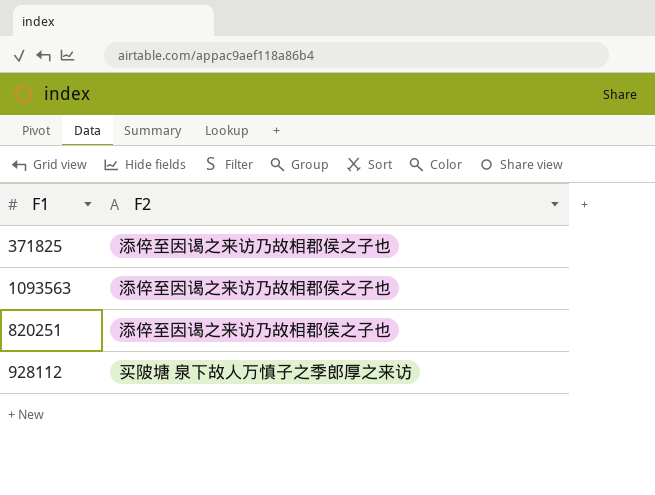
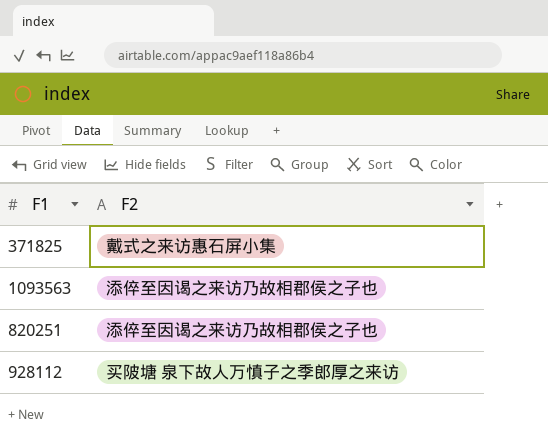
371825 | F2: 添倅至因谒之来访乃故相郡侯之子也 -> 戴式之来访惠石屏小集

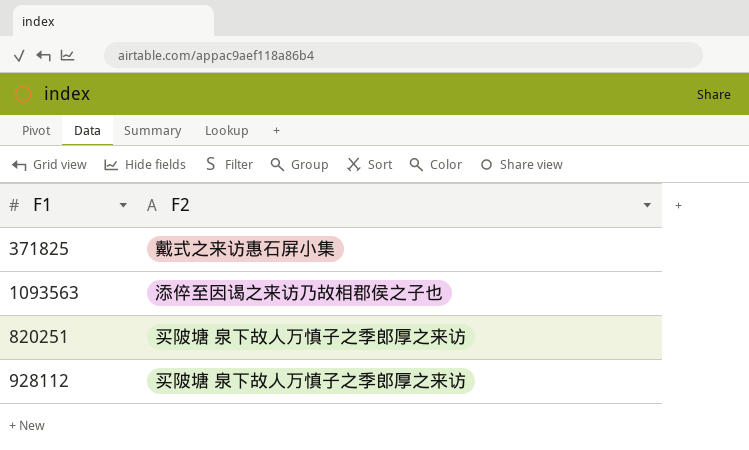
820251 | F2: 添倅至因谒之来访乃故相郡侯之子也 -> 买陂塘 泉下故人万慎子之季郎厚之来访

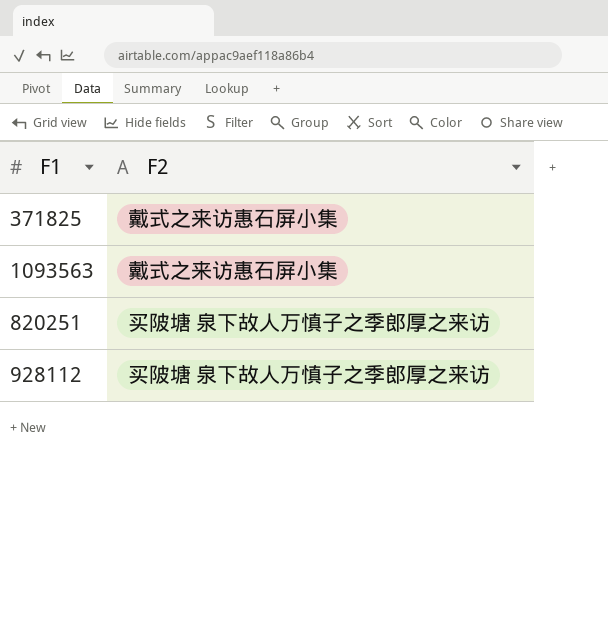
1093563 | F2: 添倅至因谒之来访乃故相郡侯之子也 -> 戴式之来访惠石屏小集

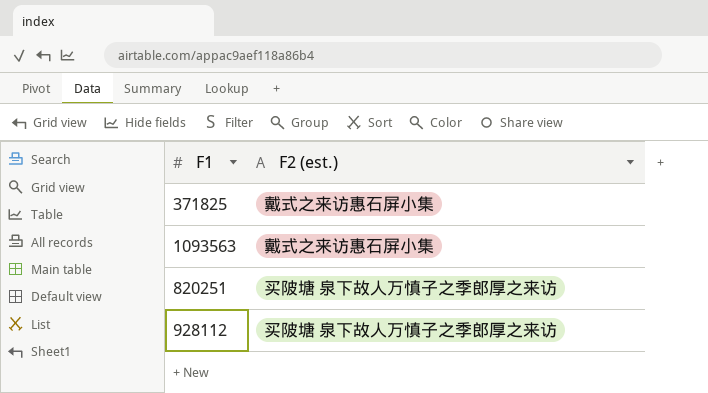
column name: F2 -> F2 (est.)

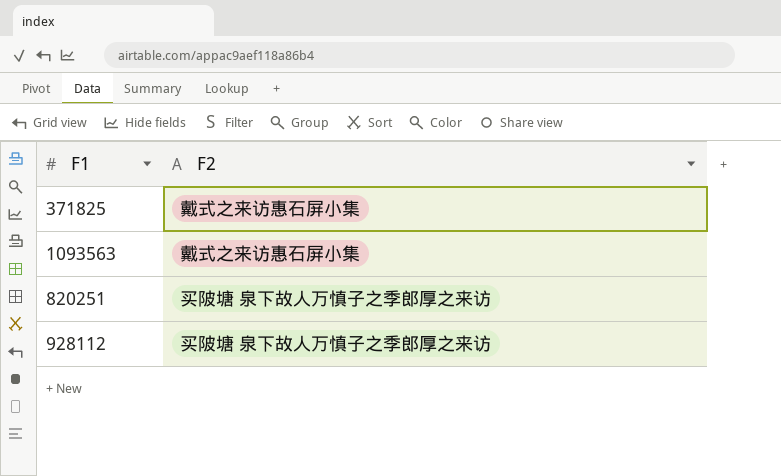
column name: F2 (est.) -> F2

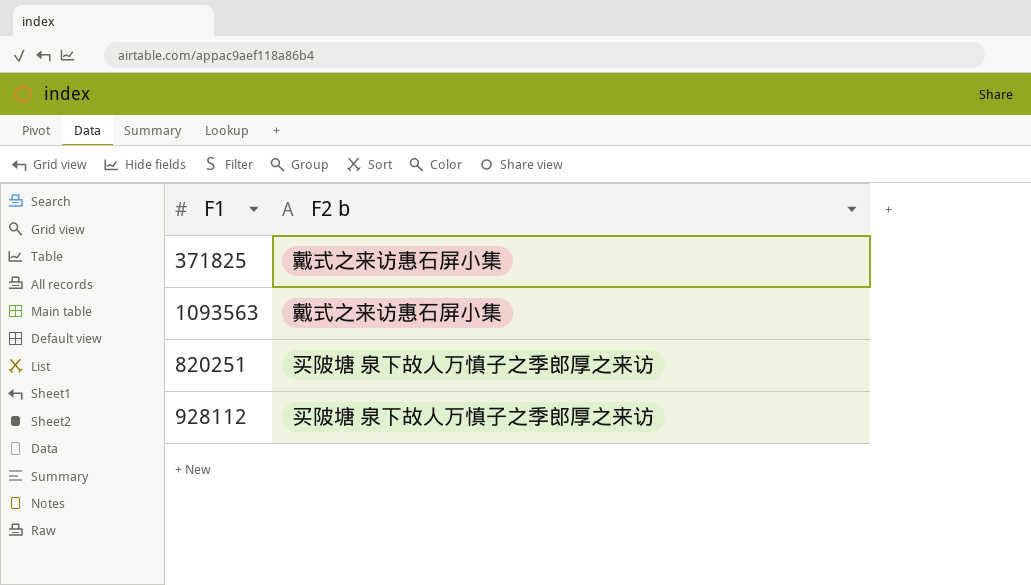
column name: F2 -> F2 b

